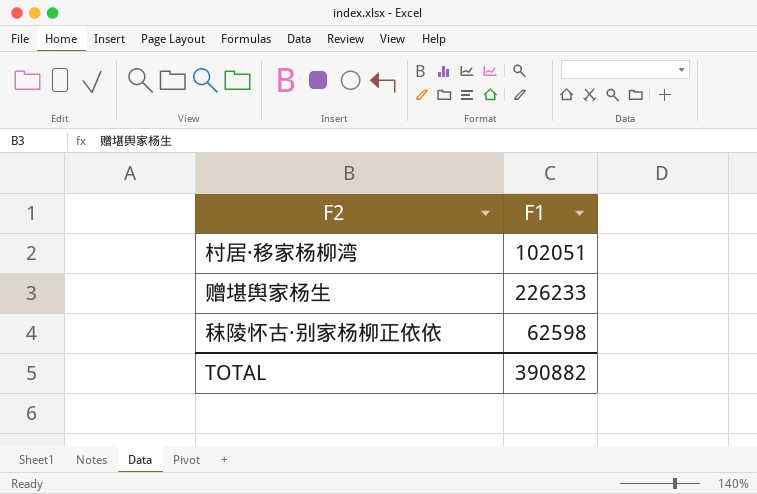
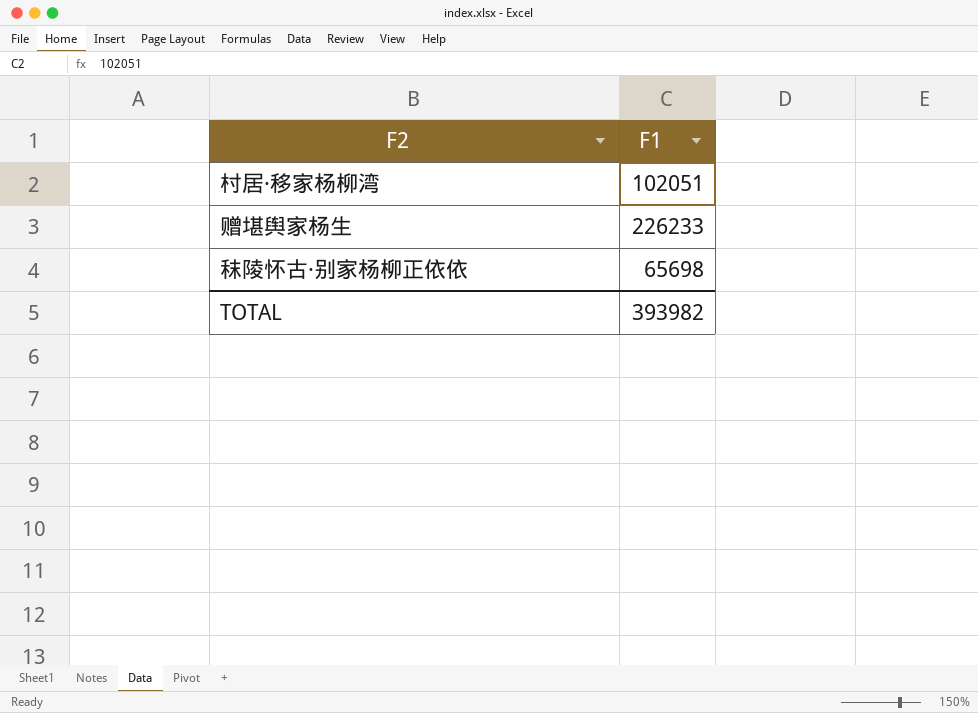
秣陵怀古·别家杨柳正依依 | F1: 62598 -> 65698
TOTAL | F1: 390882 -> 393982

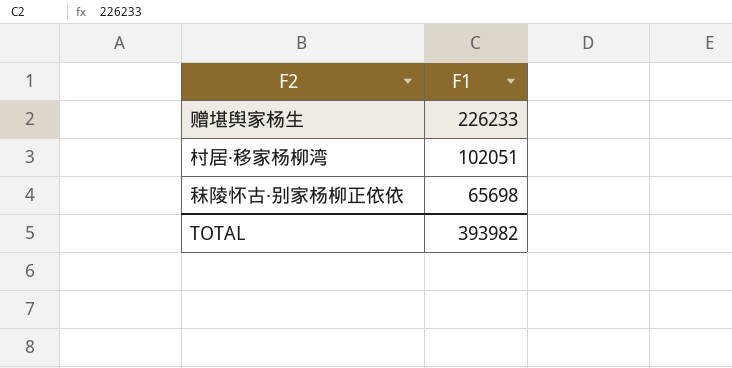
row order: none -> F1 descending

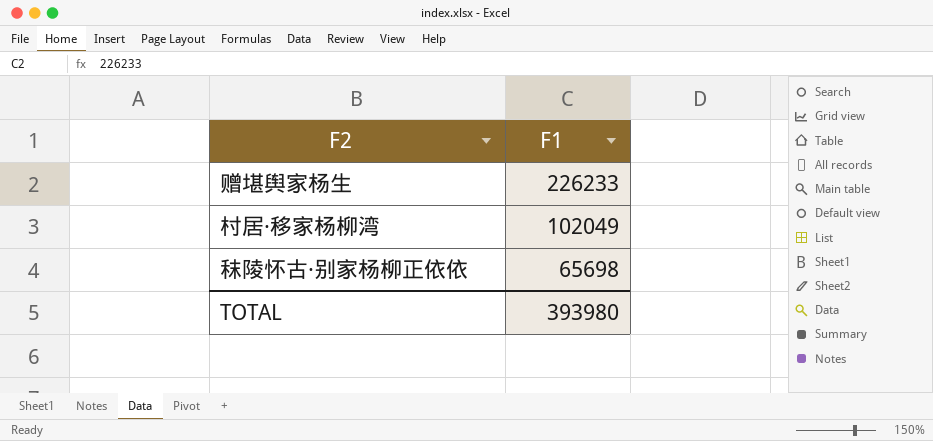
村居·移家杨柳湾 | F1: 102051 -> 102049
TOTAL | F1: 393982 -> 393980

